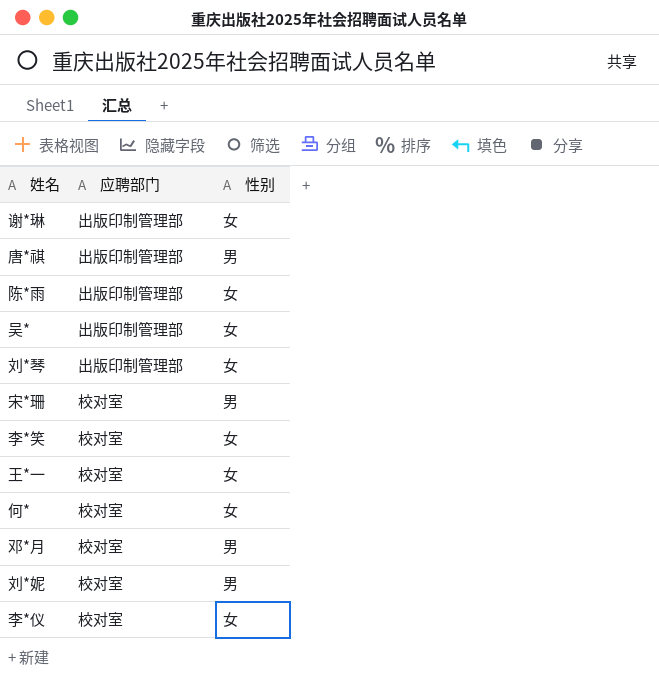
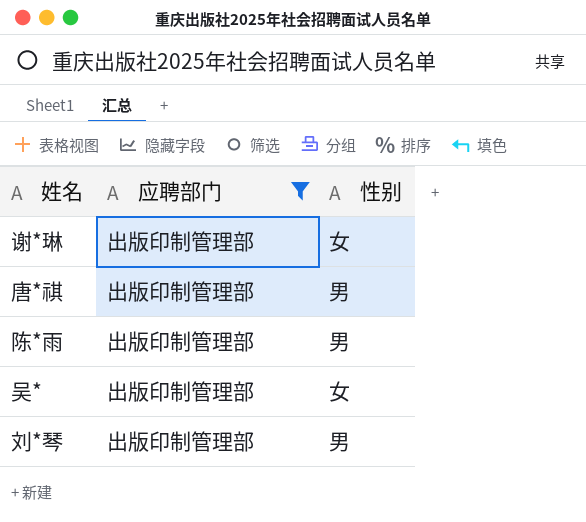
filter: none -> 应聘部门 = 出版印制管理部
陈*雨 | 性别: 女 -> 男
刘*琴 | 性别: 女 -> 男

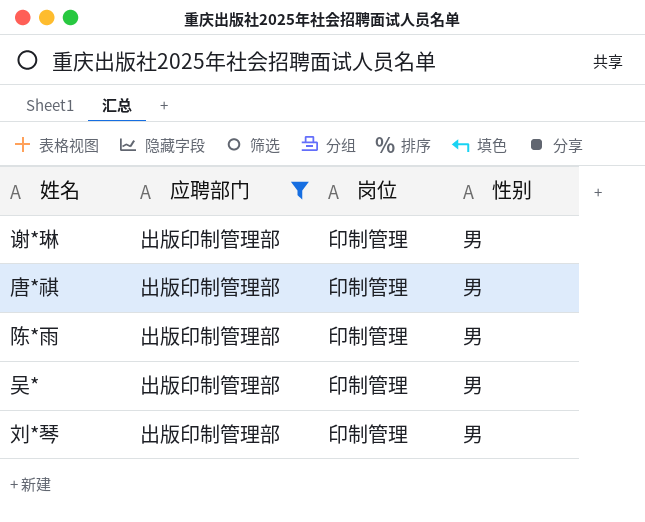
column 岗位 | position: none -> 3
谢*琳 | 性别: 女 -> 男
吴* | 性别: 女 -> 男

